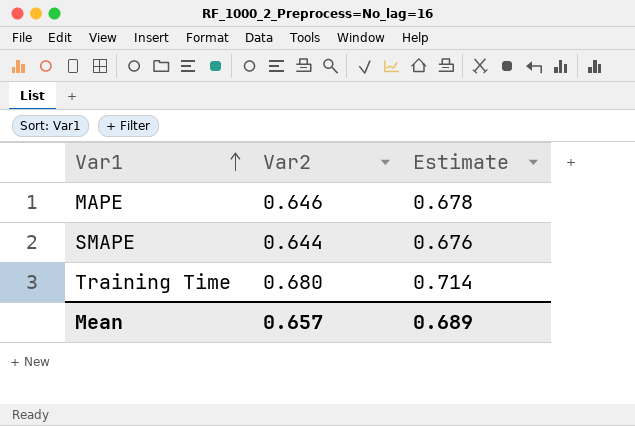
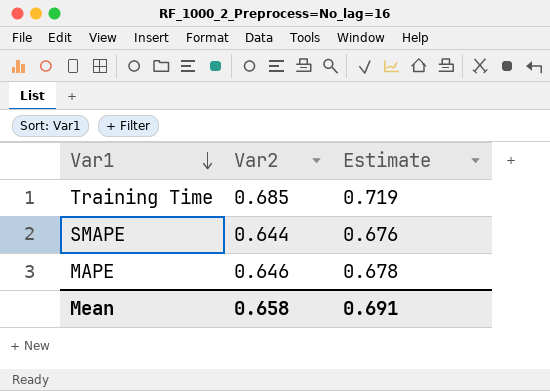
row order: Var1 ascending -> Var1 descending
Training Time | Var2: 0.680 -> 0.685
Training Time | Estimate: 0.714 -> 0.719
Mean | Var2: 0.657 -> 0.658
Mean | Estimate: 0.689 -> 0.691

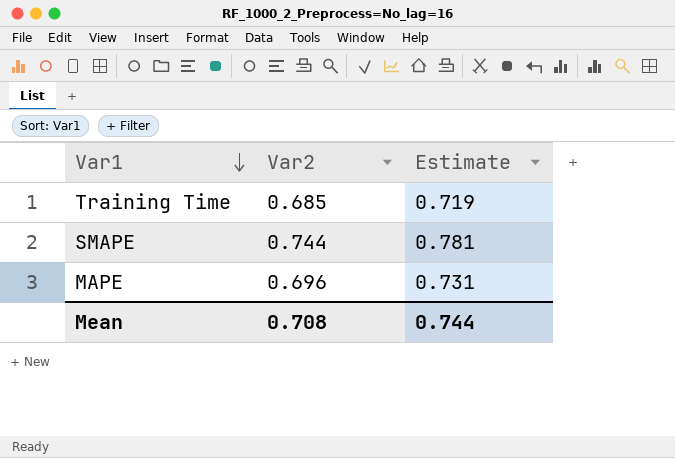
SMAPE | Var2: 0.644 -> 0.744
SMAPE | Estimate: 0.676 -> 0.781
MAPE | Var2: 0.646 -> 0.696
MAPE | Estimate: 0.678 -> 0.731
Mean | Var2: 0.658 -> 0.708
Mean | Estimate: 0.691 -> 0.744

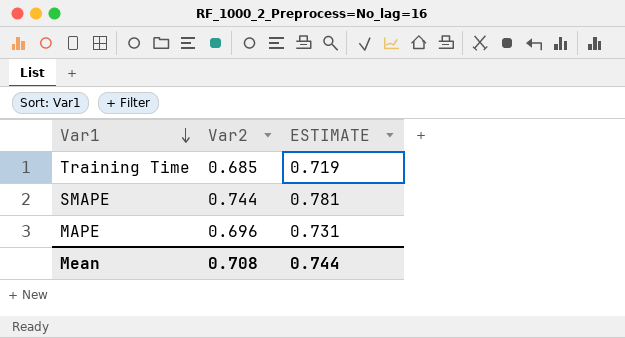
column name: Estimate -> ESTIMATE

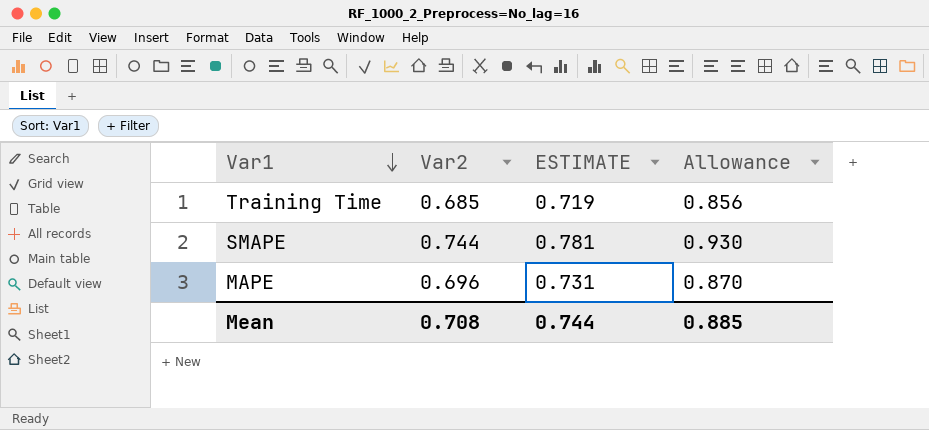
column Allowance | formula: none -> [Var2] * 1.25

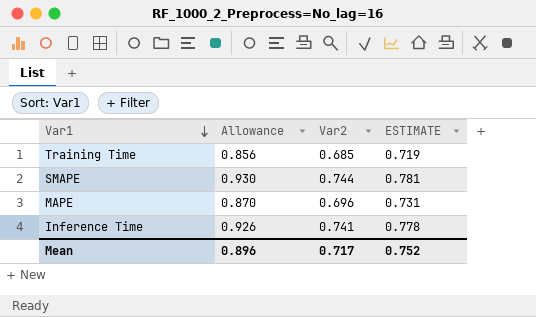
column Allowance | position: 4 -> 2
row Inference Time: none -> 0.926 | 0.741 | 0.778
Mean | Allowance: 0.885 -> 0.896
Mean | Var2: 0.708 -> 0.717
Mean | ESTIMATE: 0.744 -> 0.752

